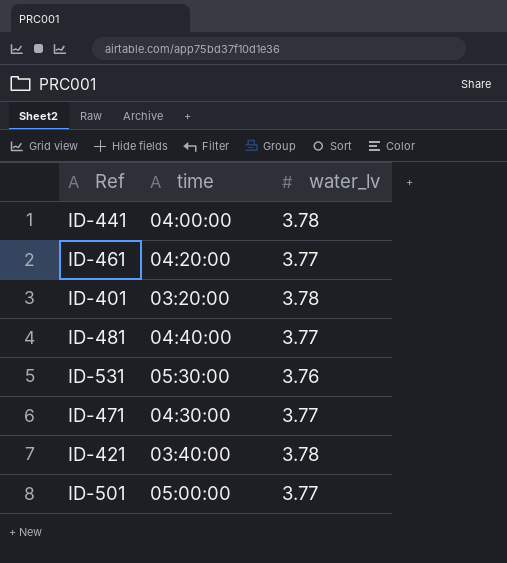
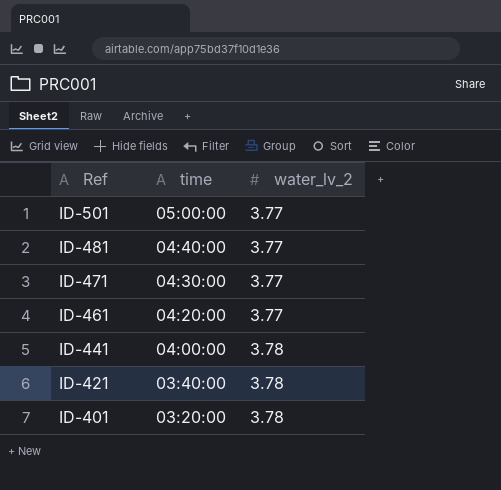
row order: none -> Ref descending
column name: water_lv -> water_lv_2
row ID-531: 05:30:00 | 3.76 -> none

